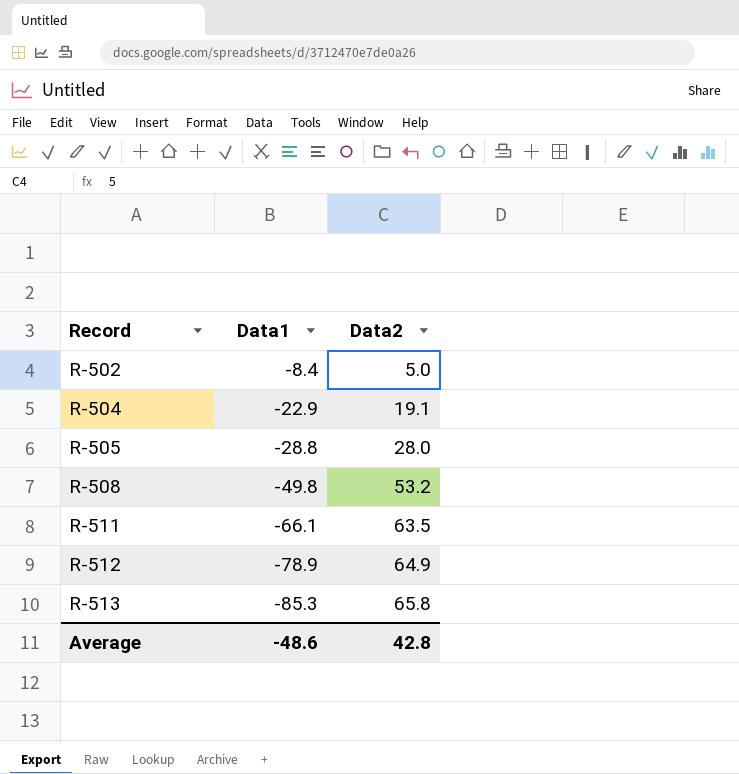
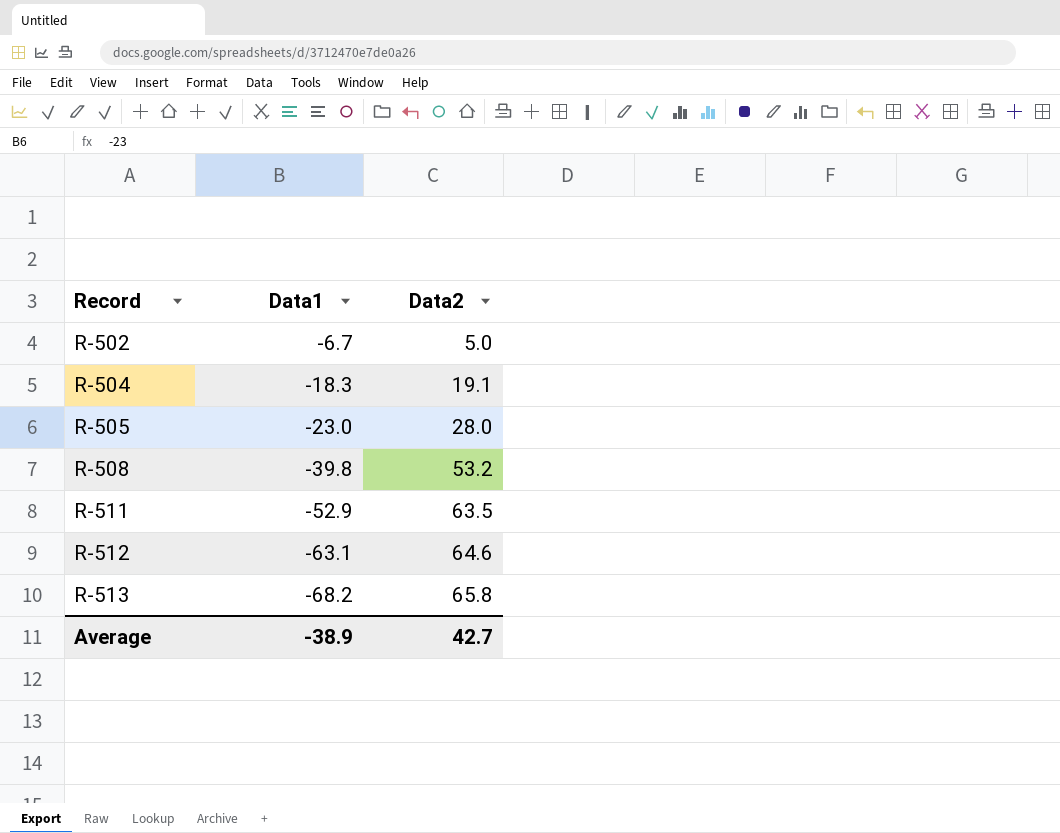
R-502 | Data1: -8.4 -> -6.7
R-504 | Data1: -22.9 -> -18.3
R-505 | Data1: -28.8 -> -23.0
R-508 | Data1: -49.8 -> -39.8
R-511 | Data1: -66.1 -> -52.9
R-512 | Data1: -78.9 -> -63.1
R-512 | Data2: 64.9 -> 64.6
R-513 | Data1: -85.3 -> -68.2
Average | Data1: -48.6 -> -38.9
Average | Data2: 42.8 -> 42.7

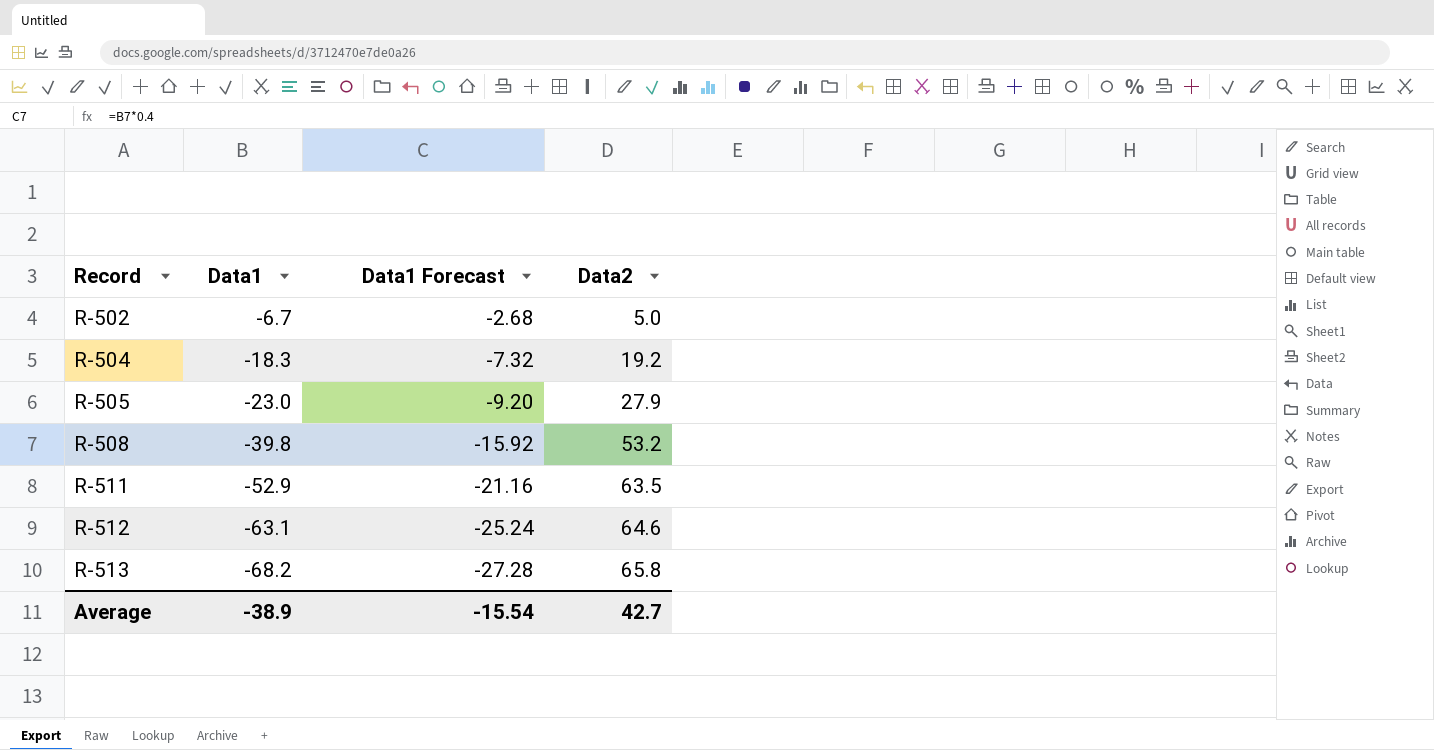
column Data1 Forecast | formula: none -> [Data1] * 0.4
R-504 | Data2: 19.1 -> 19.2
R-505 | Data2: 28.0 -> 27.9

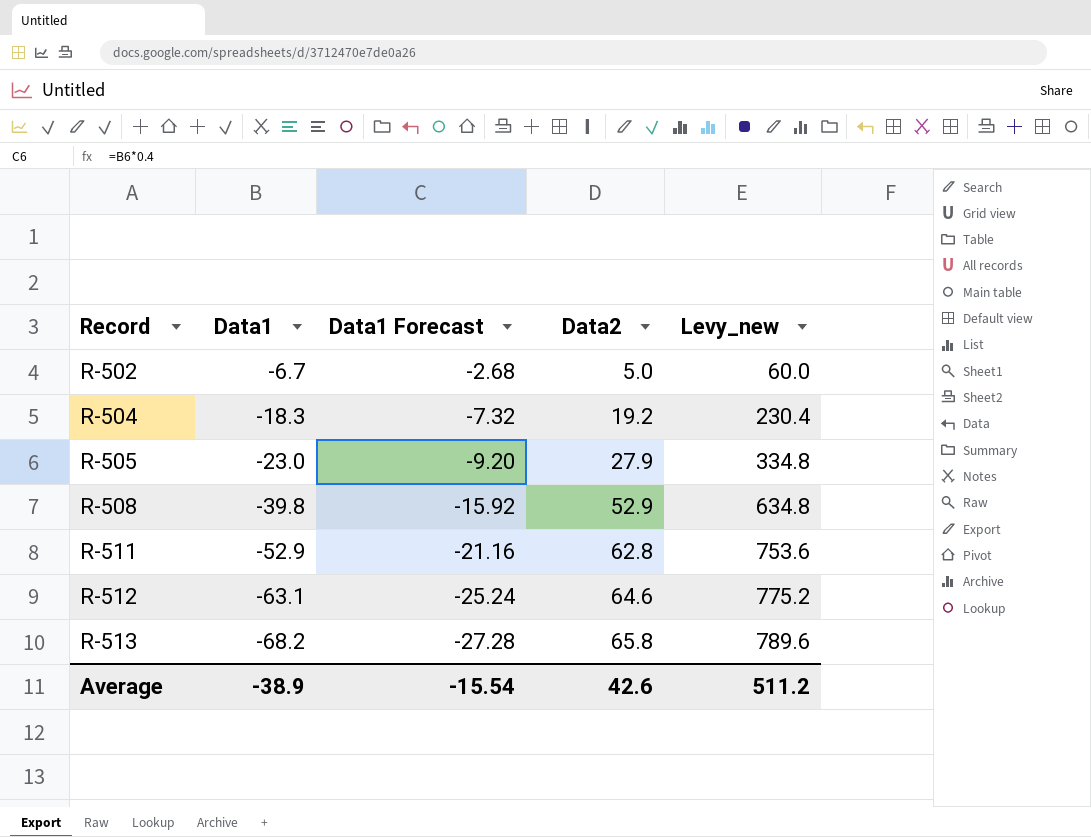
column Levy_new | formula: none -> [Data2] * 12
R-508 | Data2: 53.2 -> 52.9
R-511 | Data2: 63.5 -> 62.8
Average | Data2: 42.7 -> 42.6

